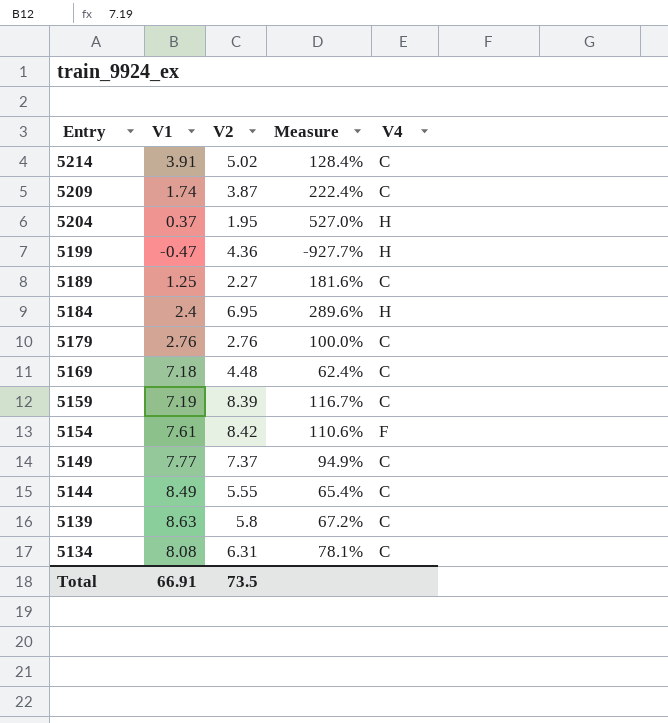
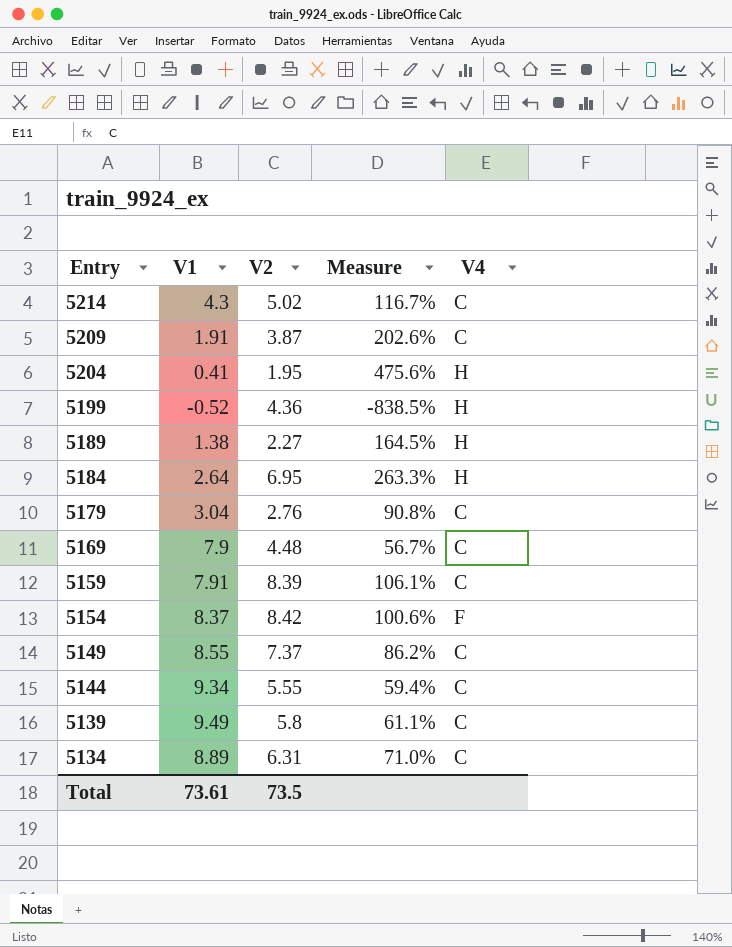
5214 | V1: 3.91 -> 4.3
5214 | Measure: 128.4% -> 116.7%
5209 | V1: 1.74 -> 1.91
5209 | Measure: 222.4% -> 202.6%
5204 | V1: 0.37 -> 0.41
5204 | Measure: 527.0% -> 475.6%
5199 | V1: -0.47 -> -0.52
5199 | Measure: -927.7% -> -838.5%
5189 | V1: 1.25 -> 1.38
5189 | Measure: 181.6% -> 164.5%
5189 | V4: C -> H
5184 | V1: 2.4 -> 2.64
5184 | Measure: 289.6% -> 263.3%
5179 | V1: 2.76 -> 3.04
5179 | Measure: 100.0% -> 90.8%
5169 | V1: 7.18 -> 7.9
5169 | Measure: 62.4% -> 56.7%
5159 | V1: 7.19 -> 7.91
5159 | Measure: 116.7% -> 106.1%
5154 | V1: 7.61 -> 8.37
5154 | Measure: 110.6% -> 100.6%
5149 | V1: 7.77 -> 8.55
5149 | Measure: 94.9% -> 86.2%
5144 | V1: 8.49 -> 9.34
5144 | Measure: 65.4% -> 59.4%
5139 | V1: 8.63 -> 9.49
5139 | Measure: 67.2% -> 61.1%
5134 | V1: 8.08 -> 8.89
5134 | Measure: 78.1% -> 71.0%
Total | V1: 66.91 -> 73.61

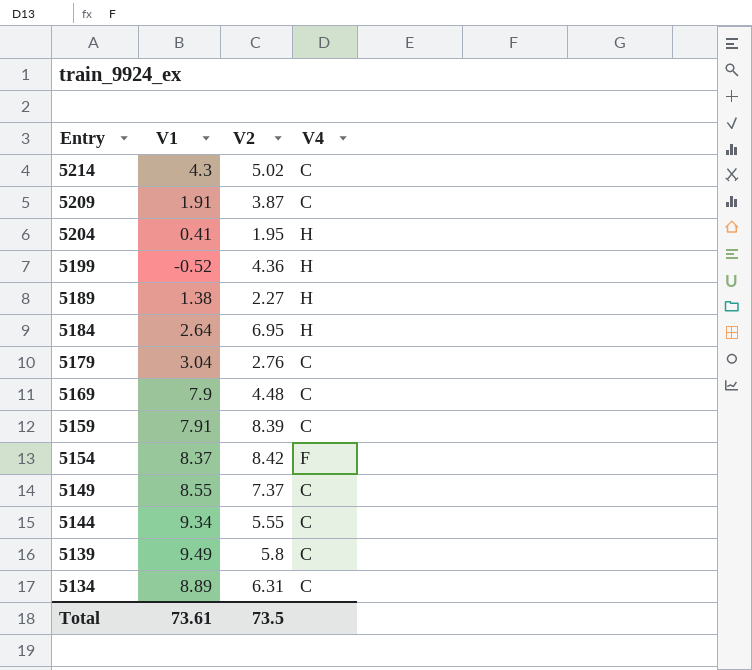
column Measure | formula: [V2] / [V1] -> none

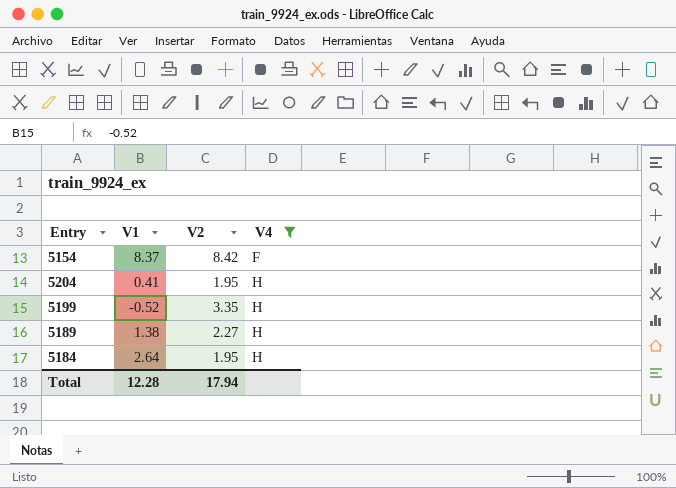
filter: none -> V4 != C
row order: Entry descending -> V4 ascending
5199 | V2: 4.36 -> 3.35
5184 | V2: 6.95 -> 1.95
Total | V1: 73.61 -> 12.28
Total | V2: 73.5 -> 17.94

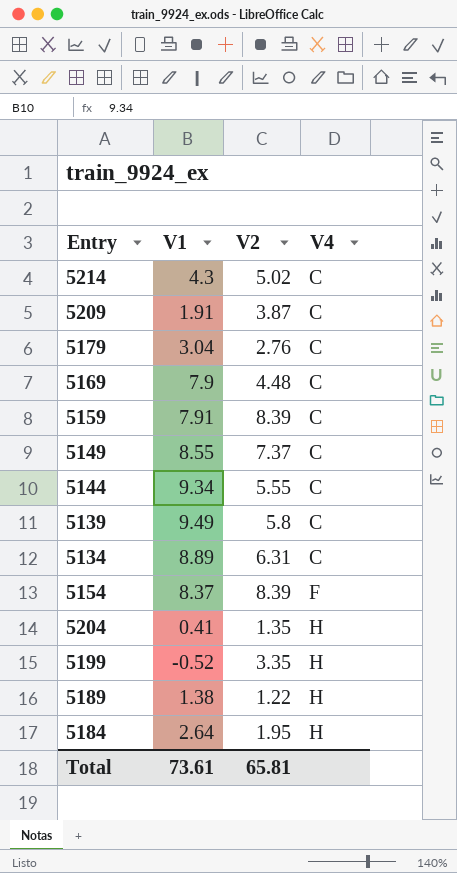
filter: V4 != C -> none
5154 | V2: 8.42 -> 8.39
5204 | V2: 1.95 -> 1.35
5189 | V2: 2.27 -> 1.22
Total | V1: 12.28 -> 73.61
Total | V2: 17.94 -> 65.81

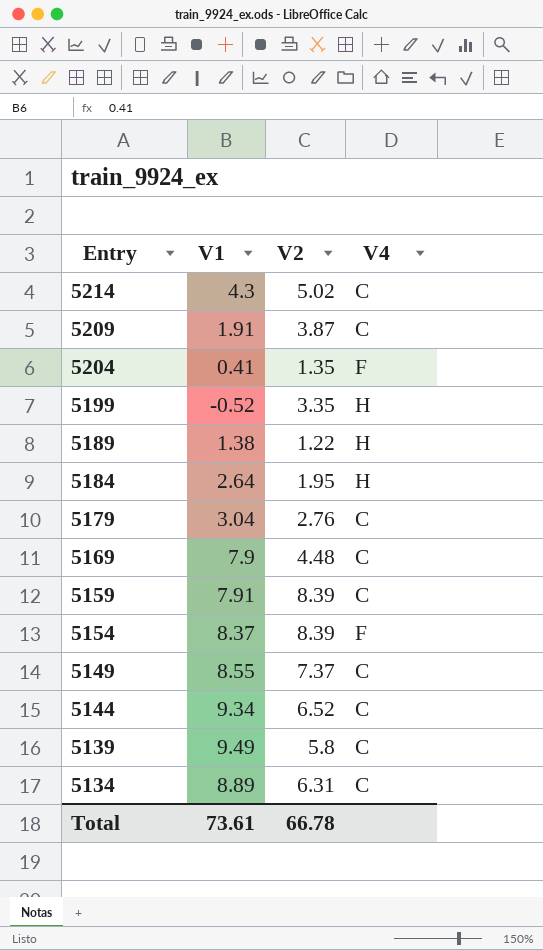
row order: V4 ascending -> Entry descending
5204 | V4: H -> F
5144 | V2: 5.55 -> 6.52
Total | V2: 65.81 -> 66.78

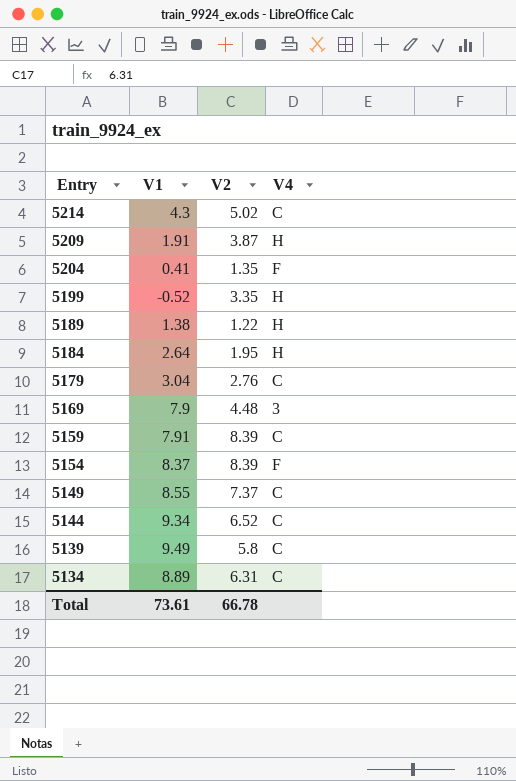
5209 | V4: C -> H
5169 | V4: C -> 3

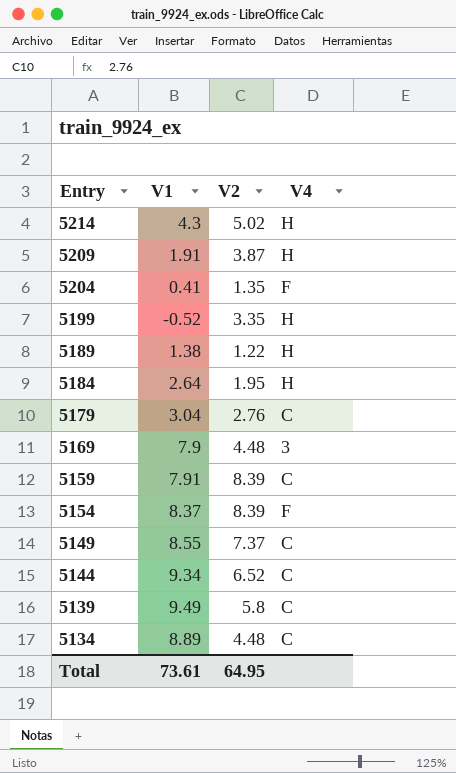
5214 | V4: C -> H
5134 | V2: 6.31 -> 4.48
Total | V2: 66.78 -> 64.95

